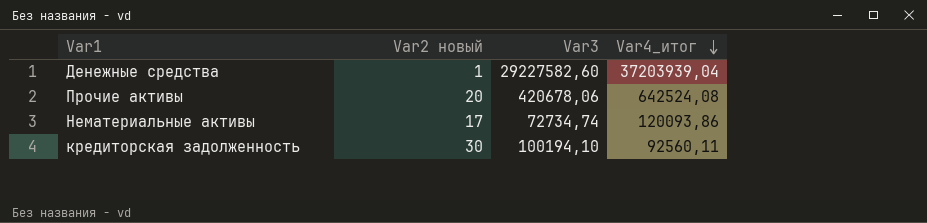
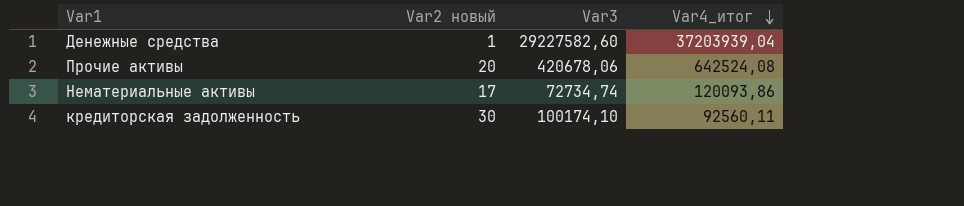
кредиторская задолженность | Var3: 100194,10 -> 100174,10

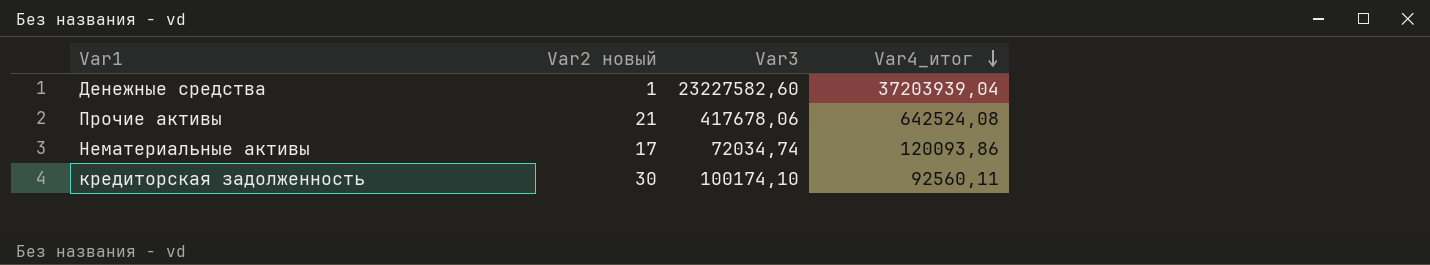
Денежные средства | Var3: 29227582,60 -> 23227582,60
Прочие активы | Var2 новый: 20 -> 21
Прочие активы | Var3: 420678,06 -> 417678,06
Нематериальные активы | Var3: 72734,74 -> 72034,74

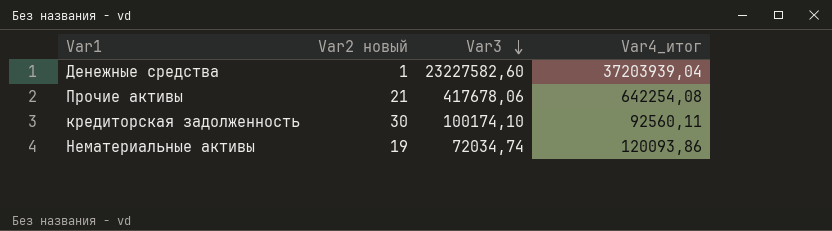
row order: Var4_итог descending -> Var3 descending
Прочие активы | Var4_итог: 642524,08 -> 642254,08
Нематериальные активы | Var2 новый: 17 -> 19

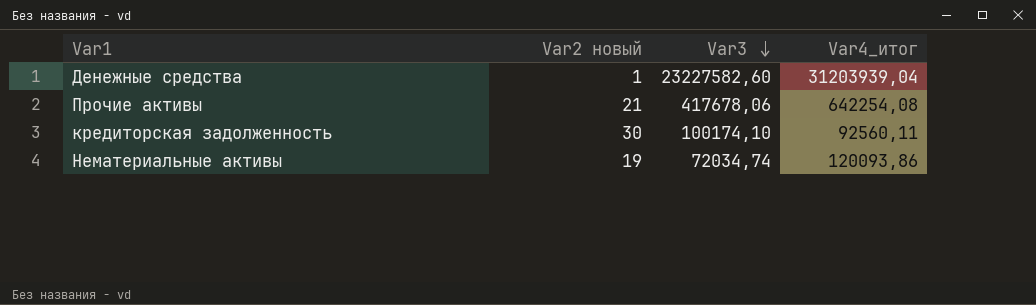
Денежные средства | Var4_итог: 37203939,04 -> 31203939,04

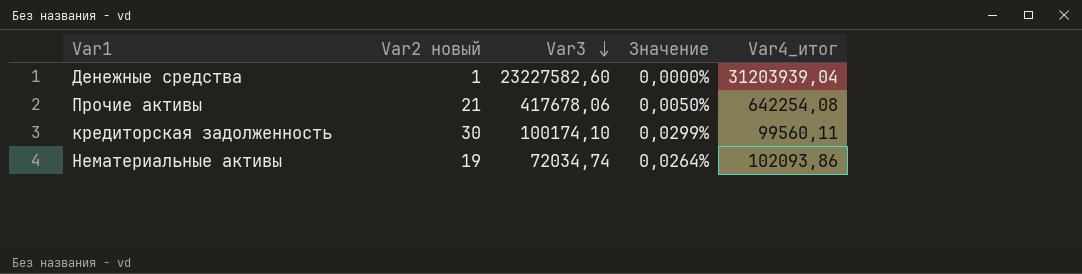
column Значение | formula: none -> [Var2 новый] / [Var3]
кредиторская задолженность | Var4_итог: 92560,11 -> 99560,11
Нематериальные активы | Var4_итог: 120093,86 -> 102093,86

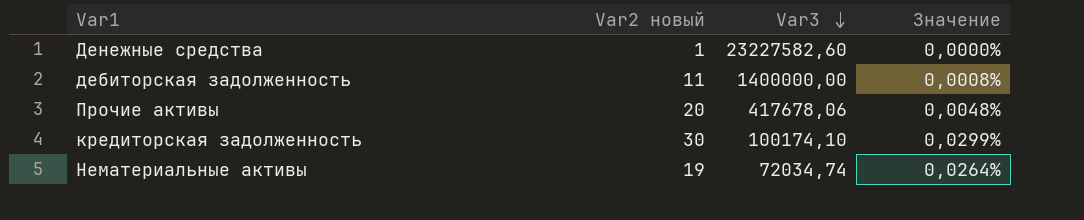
column Var4_итог | position: 5 -> none
row дебиторская задолженность: none -> 11 | 1400000,00 | 0,0008%
Прочие активы | Var2 новый: 21 -> 20
Прочие активы | Значение: 0,0050% -> 0,0048%

